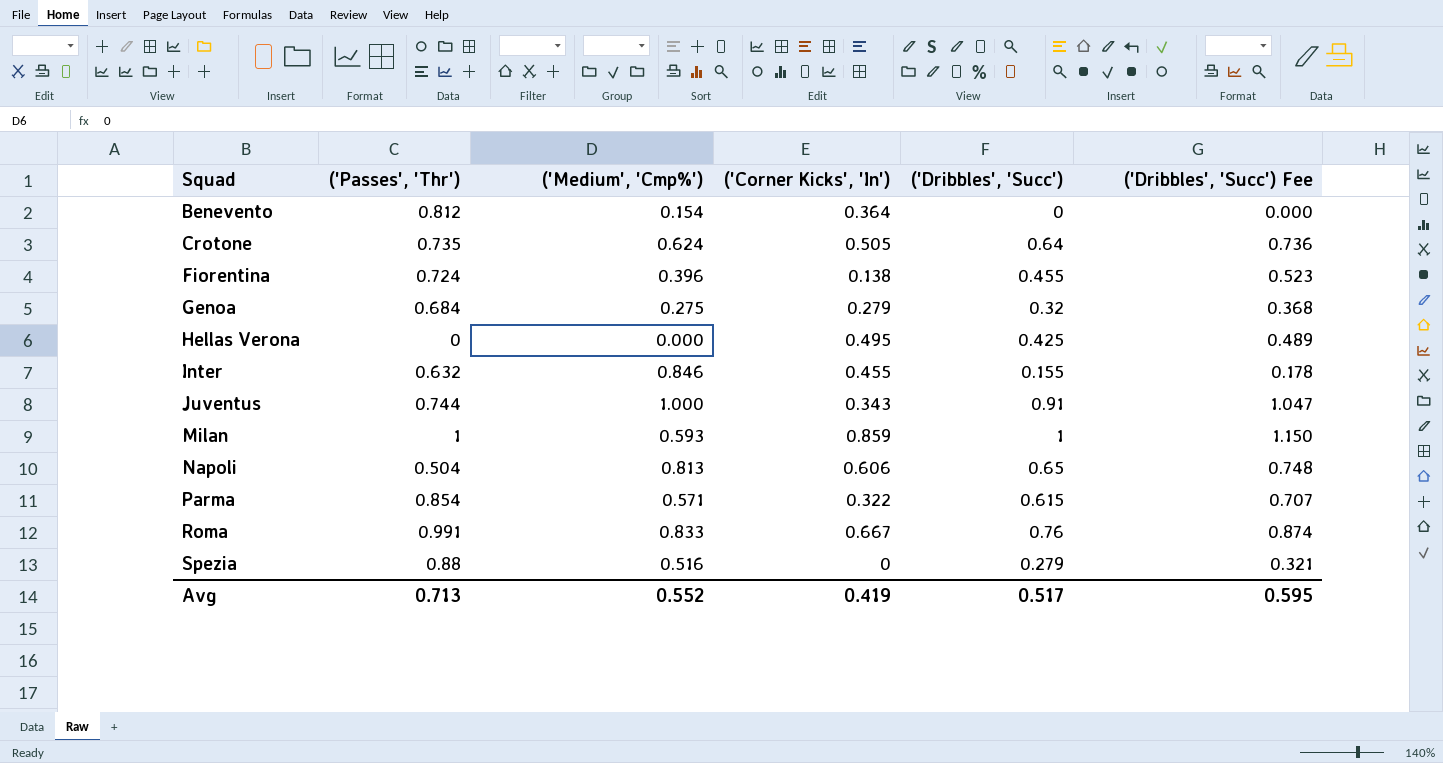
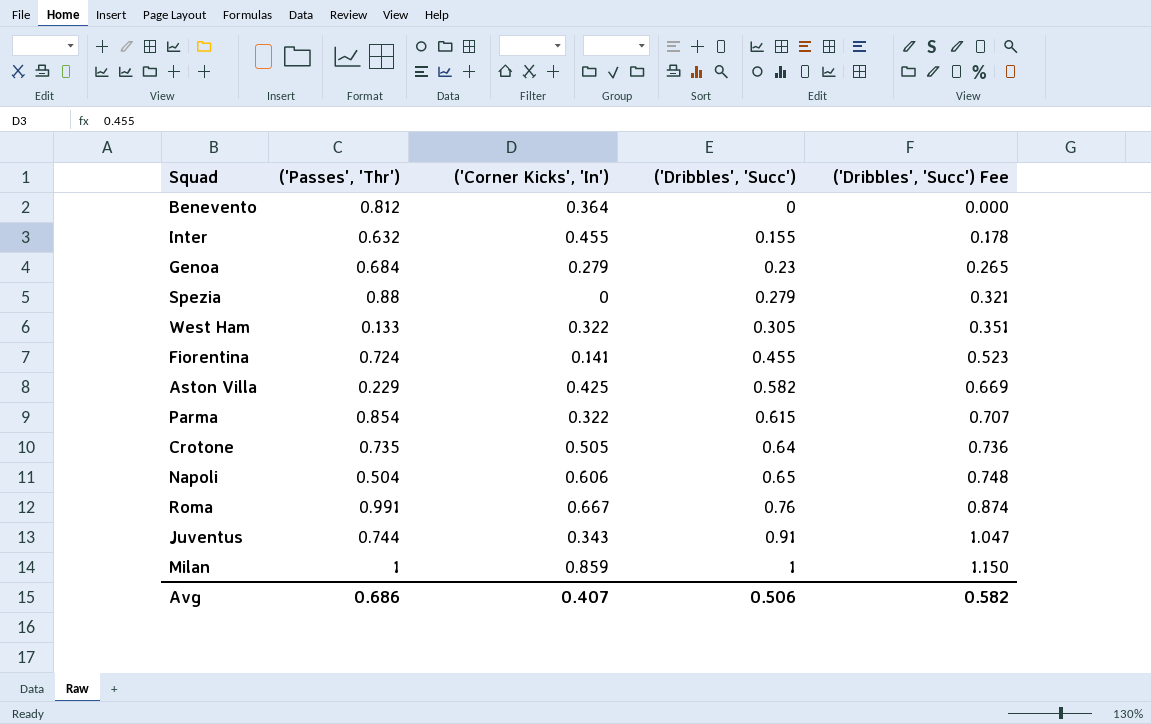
row order: Squad ascending -> ('Dribbles', 'Succ') ascending
column ('Medium', 'Cmp%') | position: 3 -> none
row Hellas Verona: 0 | 0.000 | 0.495 | 0.425 | 0.489 -> none
Genoa | ('Dribbles', 'Succ'): 0.32 -> 0.23
Genoa | ('Dribbles', 'Succ') Fee: 0.368 -> 0.265
row West Ham: none -> 0.133 | 0.322 | 0.305 | 0.351
Fiorentina | ('Corner Kicks', 'In'): 0.138 -> 0.141
row Aston Villa: none -> 0.229 | 0.425 | 0.582 | 0.669
Avg | ('Passes', 'Thr'): 0.713 -> 0.686
Avg | ('Corner Kicks', 'In'): 0.419 -> 0.407
Avg | ('Dribbles', 'Succ'): 0.517 -> 0.506
Avg | ('Dribbles', 'Succ') Fee: 0.595 -> 0.582

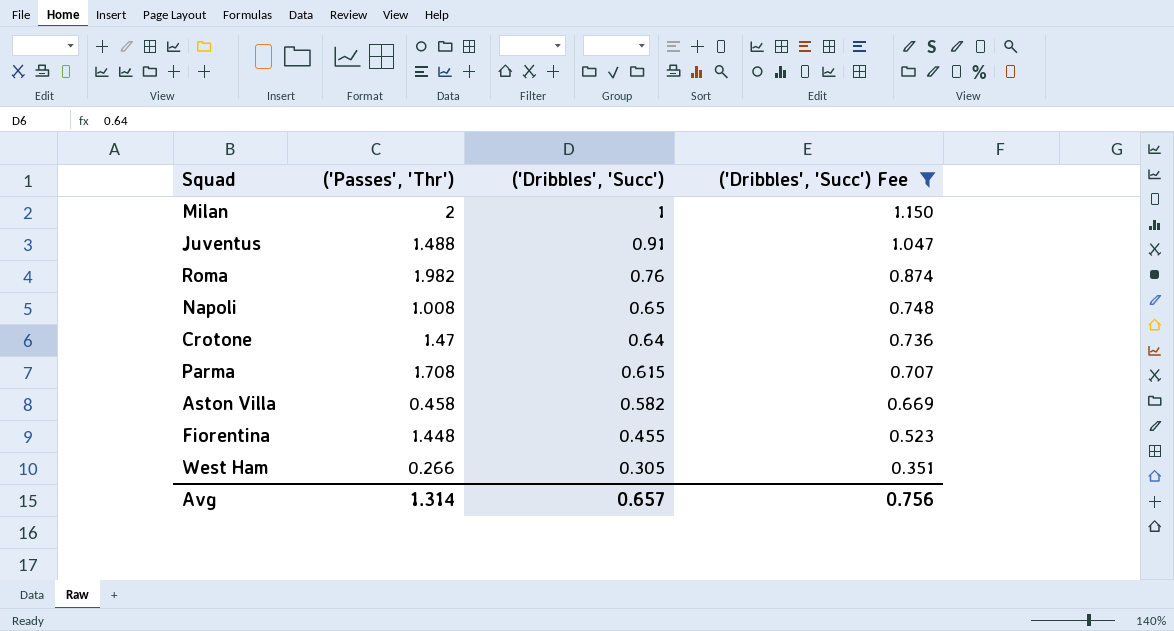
filter: none -> ('Dribbles', 'Succ') Fee >= 0.351
row order: ('Dribbles', 'Succ') ascending -> ('Dribbles', 'Succ') descending
column ('Corner Kicks', 'In') | position: 3 -> none
Milan | ('Passes', 'Thr'): 1 -> 2
Juventus | ('Passes', 'Thr'): 0.744 -> 1.488
Roma | ('Passes', 'Thr'): 0.991 -> 1.982
Napoli | ('Passes', 'Thr'): 0.504 -> 1.008
Crotone | ('Passes', 'Thr'): 0.735 -> 1.47
Parma | ('Passes', 'Thr'): 0.854 -> 1.708
Aston Villa | ('Passes', 'Thr'): 0.229 -> 0.458
Fiorentina | ('Passes', 'Thr'): 0.724 -> 1.448
West Ham | ('Passes', 'Thr'): 0.133 -> 0.266
Avg | ('Passes', 'Thr'): 0.686 -> 1.314
Avg | ('Dribbles', 'Succ'): 0.506 -> 0.657
Avg | ('Dribbles', 'Succ') Fee: 0.582 -> 0.756

